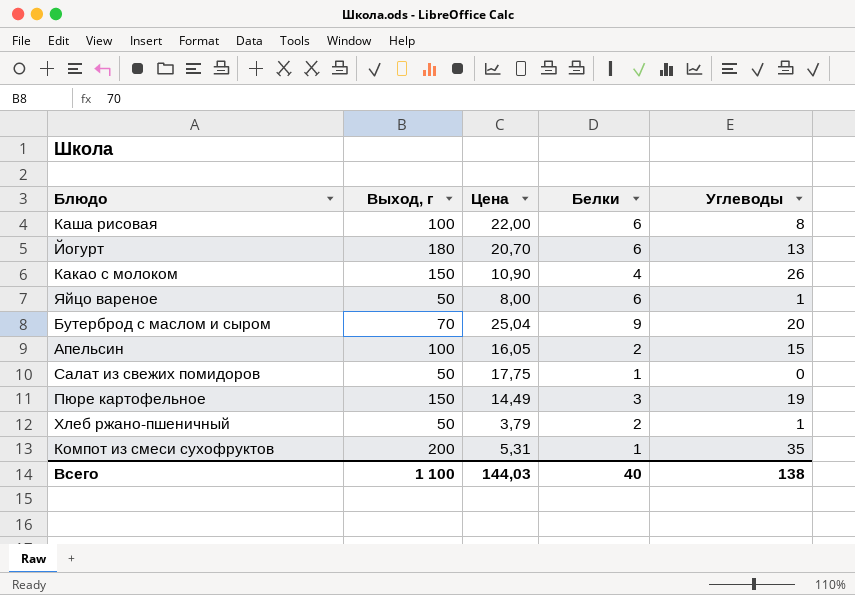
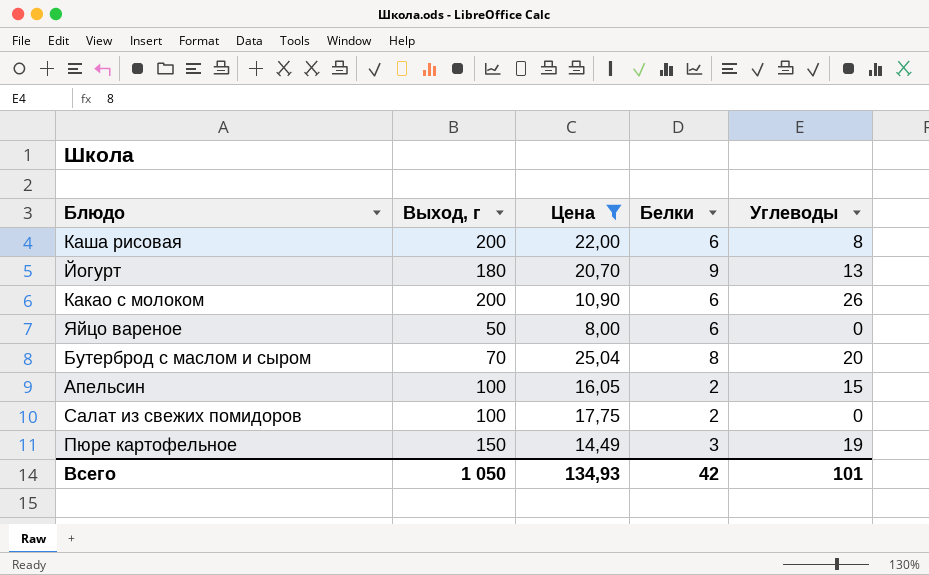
filter: none -> Цена >= 8,00
Каша рисовая | Выход, г: 100 -> 200
Йогурт | Белки: 6 -> 9
Какао с молоком | Выход, г: 150 -> 200
Какао с молоком | Белки: 4 -> 6
Яйцо вареное | Углеводы: 1 -> 0
Бутерброд с маслом и сыром | Белки: 9 -> 8
Салат из свежих помидоров | Выход, г: 50 -> 100
Салат из свежих помидоров | Белки: 1 -> 2
Всего | Выход, г: 1 100 -> 1 050
Всего | Цена: 144,03 -> 134,93
Всего | Белки: 40 -> 42
Всего | Углеводы: 138 -> 101

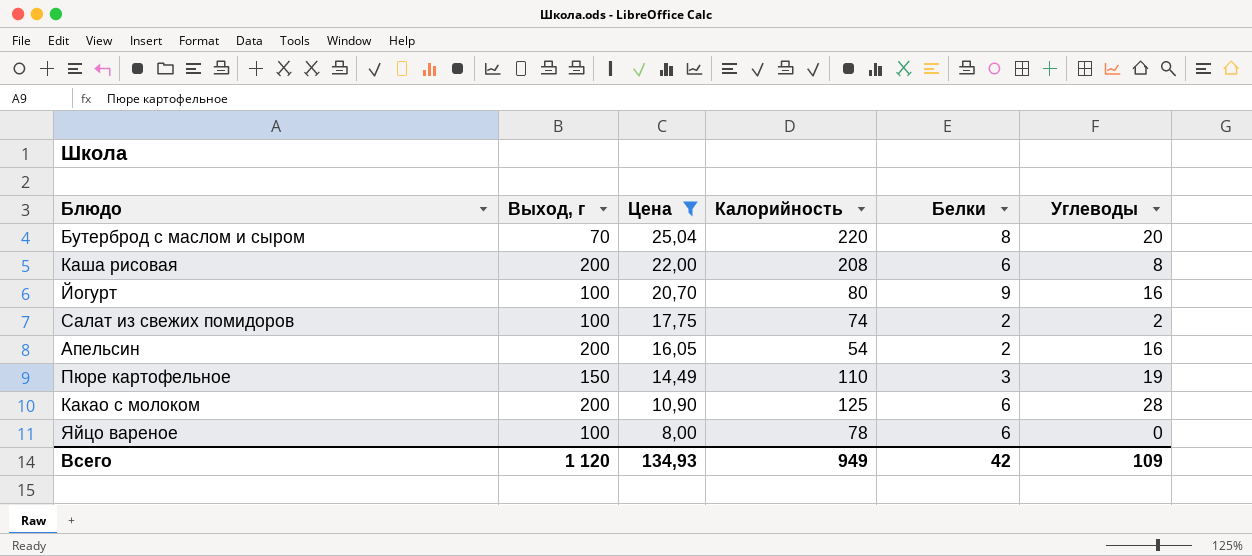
row order: none -> Цена descending
column Калорийность | position: none -> 4
Йогурт | Выход, г: 180 -> 100
Йогурт | Углеводы: 13 -> 16
Салат из свежих помидоров | Углеводы: 0 -> 2
Апельсин | Выход, г: 100 -> 200
Апельсин | Углеводы: 15 -> 16
Какао с молоком | Углеводы: 26 -> 28
Яйцо вареное | Выход, г: 50 -> 100
Всего | Выход, г: 1 050 -> 1 120
Всего | Углеводы: 101 -> 109

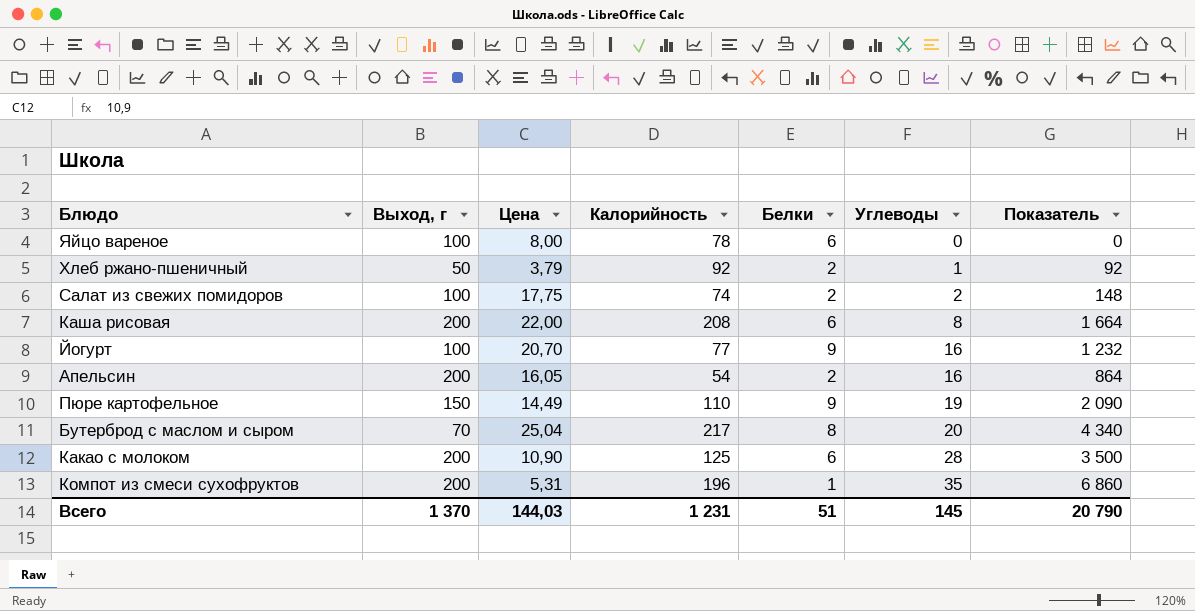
filter: Цена >= 8,00 -> none
row order: Цена descending -> Углеводы ascending
column Показатель | formula: none -> [Калорийность] * [Углеводы]
Йогурт | Калорийность: 80 -> 77
Пюре картофельное | Белки: 3 -> 9
Бутерброд с маслом и сыром | Калорийность: 220 -> 217
Всего | Выход, г: 1 120 -> 1 370
Всего | Цена: 134,93 -> 144,03
Всего | Калорийность: 949 -> 1 231
Всего | Белки: 42 -> 51
Всего | Углеводы: 109 -> 145

